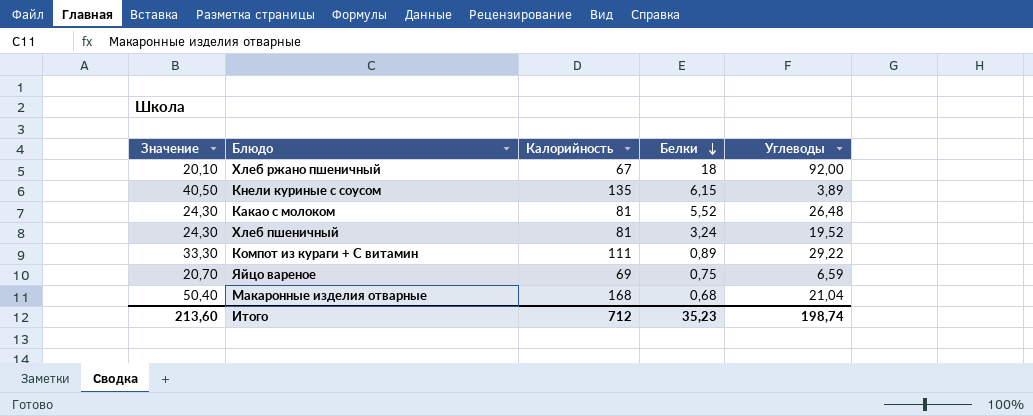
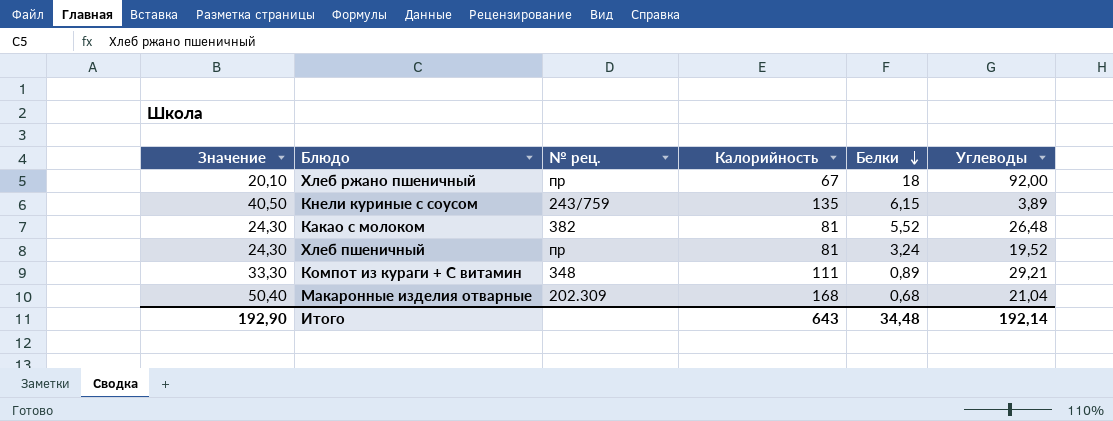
column № рец. | position: none -> 3
row Яйцо вареное: 20,70 | 69 | 0,75 | 6,59 -> none
Компот из кураги + С витамин | Углеводы: 29,22 -> 29,21
Итого | Значение: 213,60 -> 192,90
Итого | Калорийность: 712 -> 643
Итого | Белки: 35,23 -> 34,48
Итого | Углеводы: 198,74 -> 192,14

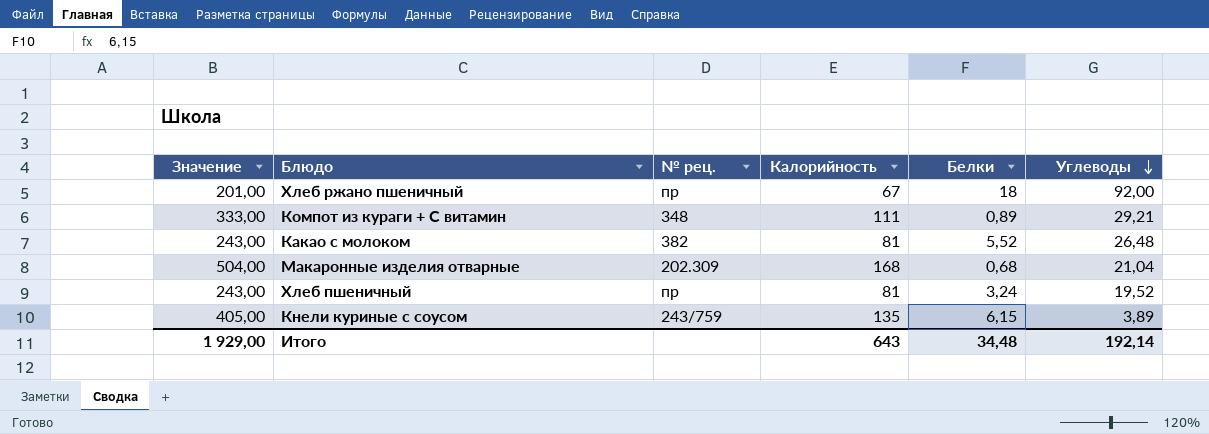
row order: Белки descending -> Углеводы descending
column Значение | formula: [Калорийность] * 0,3 -> [Калорийность] * 3
Итого | Значение: 192,90 -> 1 929,00

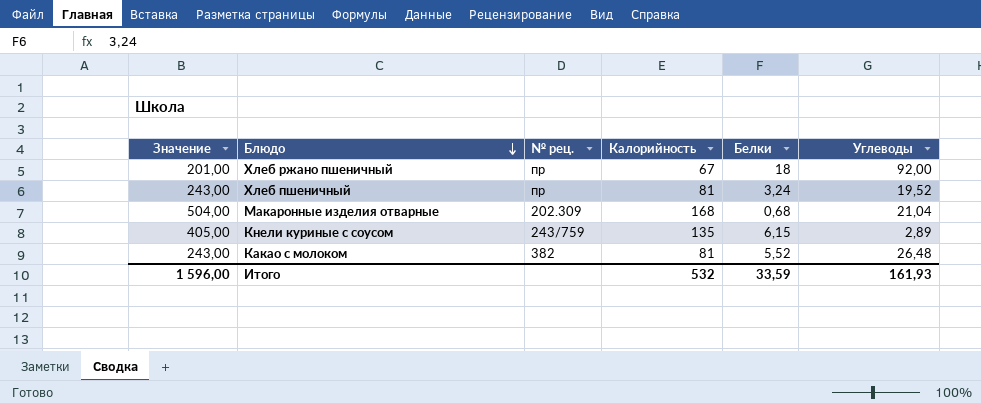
row order: Углеводы descending -> Блюдо descending
row Компот из кураги + С витамин: 333,00 | 348 | 111 | 0,89 | 29,21 -> none
Кнели куриные с соусом | Углеводы: 3,89 -> 2,89
Итого | Значение: 1 929,00 -> 1 596,00
Итого | Калорийность: 643 -> 532
Итого | Белки: 34,48 -> 33,59
Итого | Углеводы: 192,14 -> 161,93

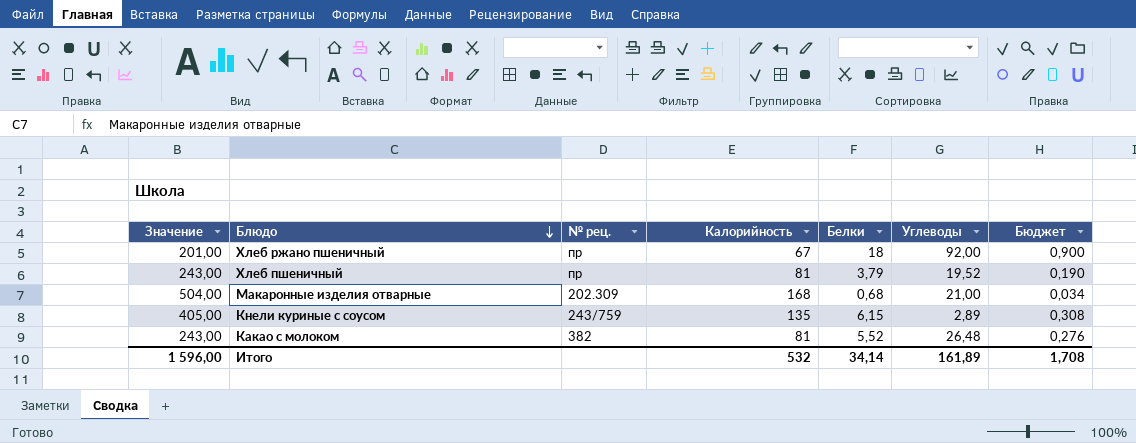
column Бюджет | formula: none -> [Белки] * 0,05
Хлеб пшеничный | Белки: 3,24 -> 3,79
Макаронные изделия отварные | Углеводы: 21,04 -> 21,00
Итого | Белки: 33,59 -> 34,14
Итого | Углеводы: 161,93 -> 161,89

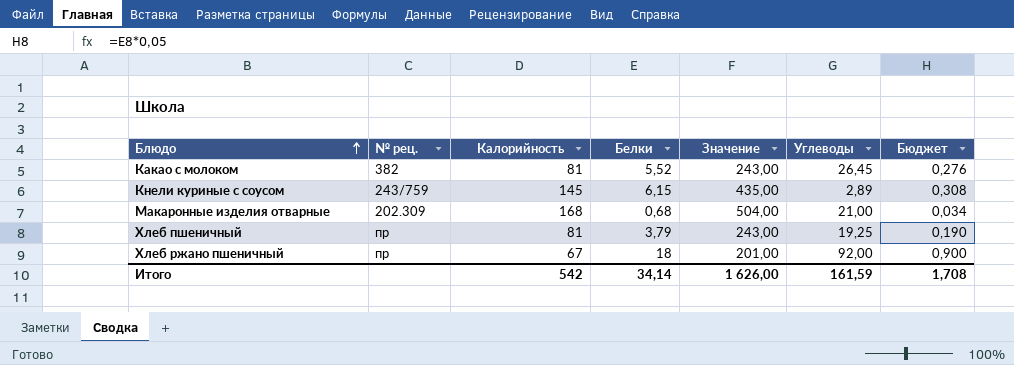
row order: Блюдо descending -> Блюдо ascending
column Значение | position: 1 -> 5
Какао с молоком | Углеводы: 26,48 -> 26,45
Кнели куриные с соусом | Калорийность: 135 -> 145
Кнели куриные с соусом | Значение: 405,00 -> 435,00
Хлеб пшеничный | Углеводы: 19,52 -> 19,25
Итого | Калорийность: 532 -> 542
Итого | Значение: 1 596,00 -> 1 626,00
Итого | Углеводы: 161,89 -> 161,59

